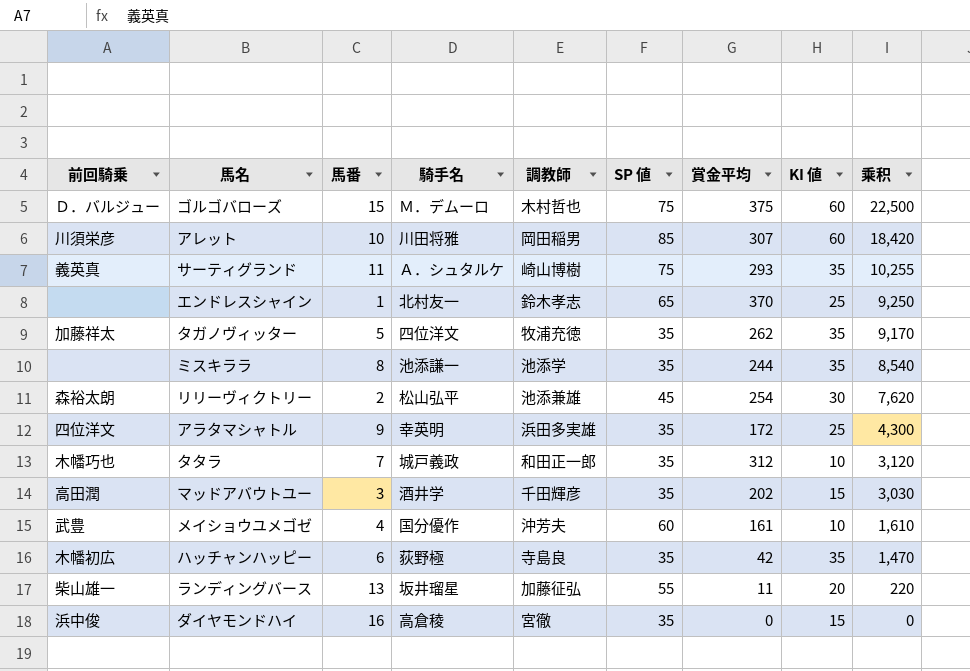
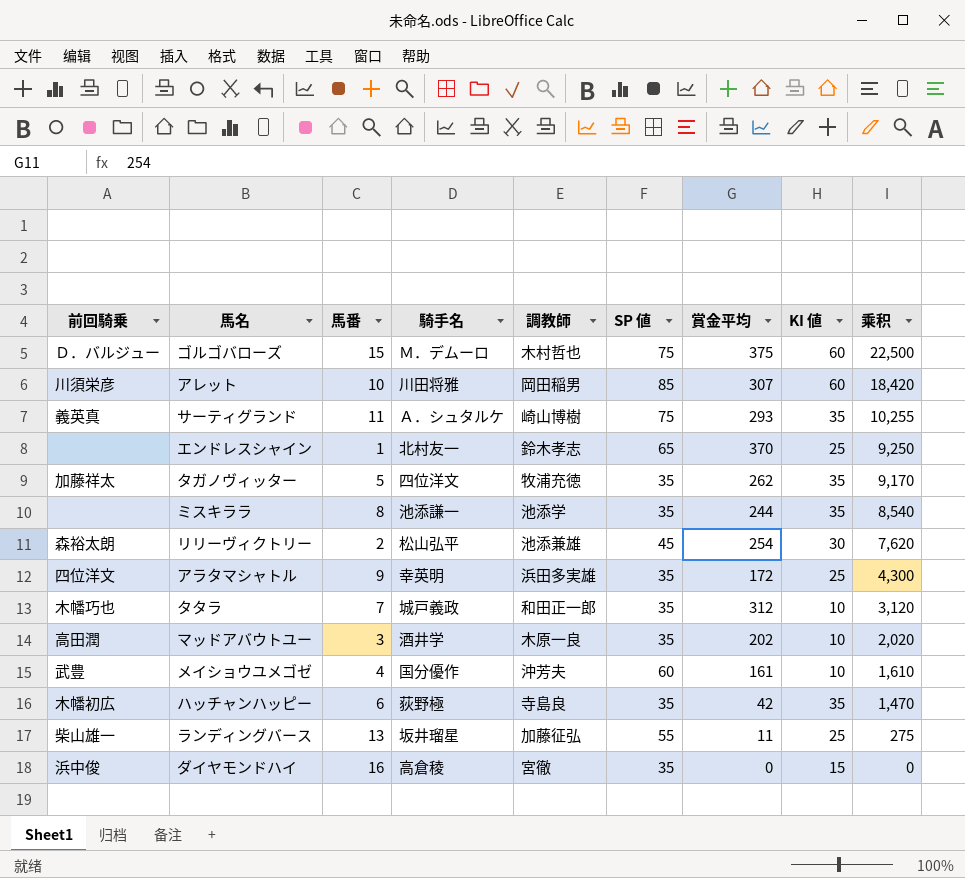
マッドアバウトユー | 調教師: 千田輝彦 -> 木原一良
マッドアバウトユー | KI 値: 15 -> 10
マッドアバウトユー | 乘积: 3,030 -> 2,020
ランディングバース | KI 値: 20 -> 25
ランディングバース | 乘积: 220 -> 275

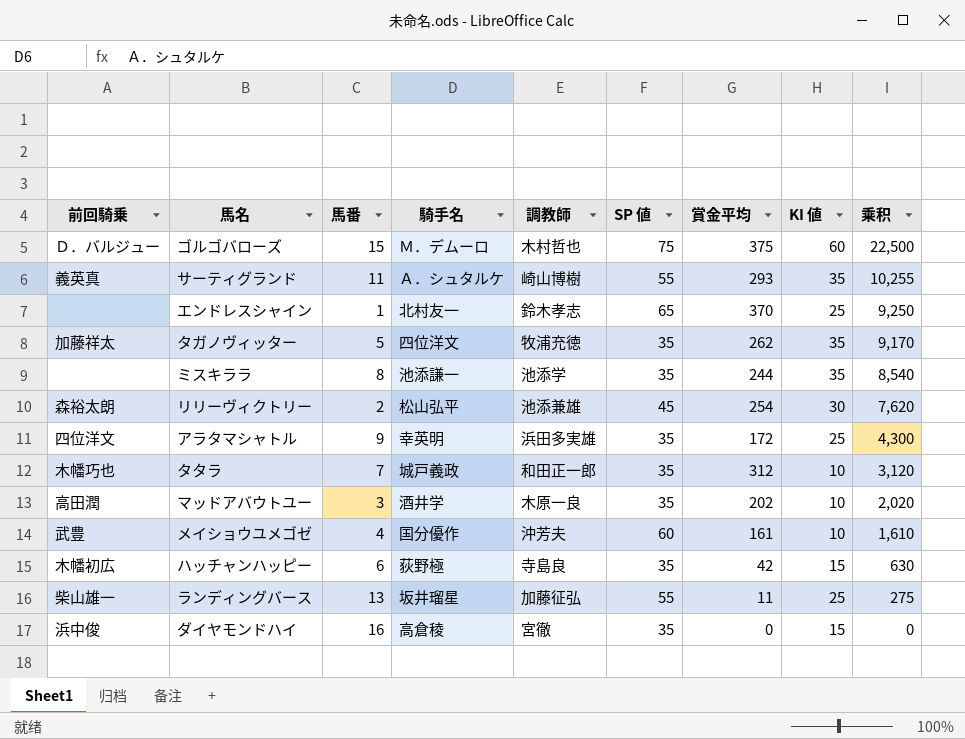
row アレット: 川須栄彦 | 10 | 川田将雅 | 岡田稲男 | 85 | 307 | 60 | 18,420 -> none
サーティグランド | SP 値: 75 -> 55
ハッチャンハッピー | KI 値: 35 -> 15
ハッチャンハッピー | 乘积: 1,470 -> 630

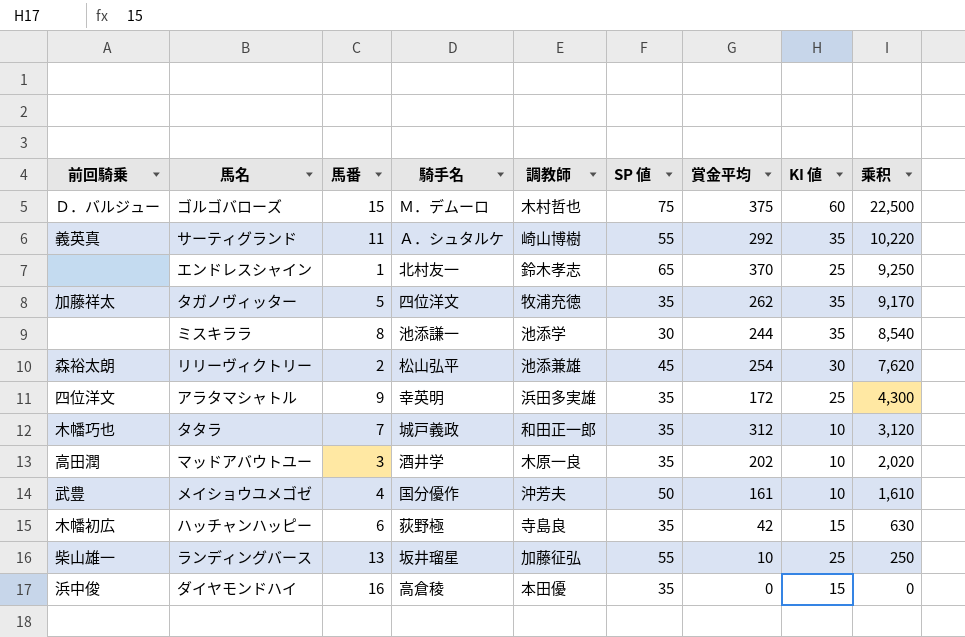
サーティグランド | 賞金平均: 293 -> 292
サーティグランド | 乘积: 10,255 -> 10,220
ミスキララ | SP 値: 35 -> 30
メイショウユメゴゼ | SP 値: 60 -> 50
ランディングバース | 賞金平均: 11 -> 10
ランディングバース | 乘积: 275 -> 250
ダイヤモンドハイ | 調教師: 宮徹 -> 本田優

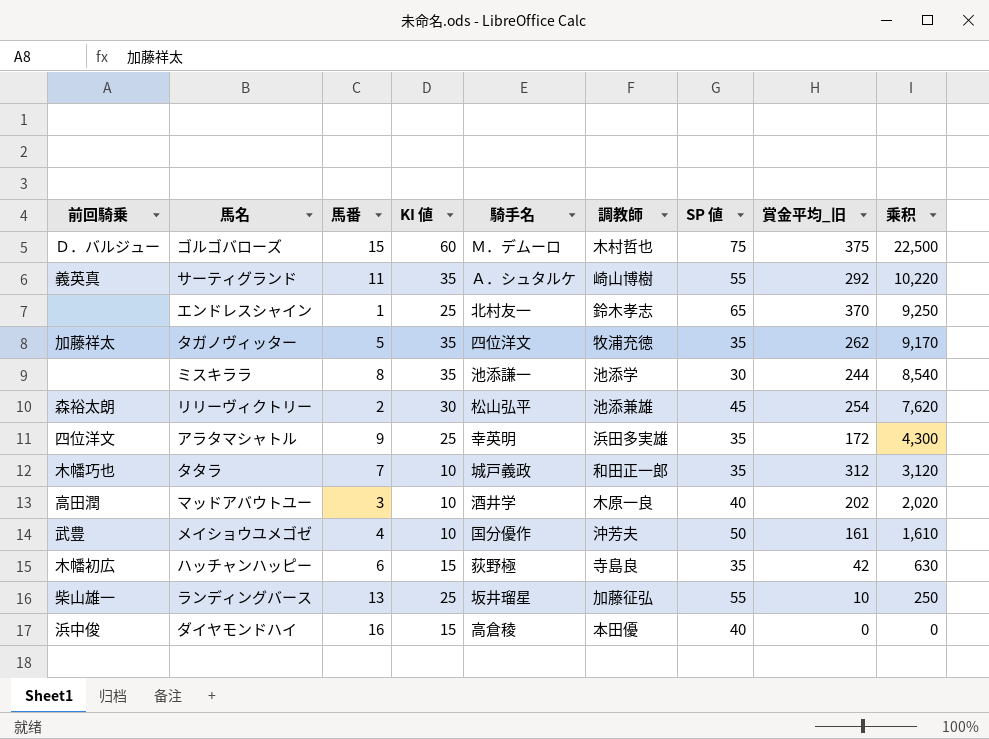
column KI 値 | position: 8 -> 4
column name: 賞金平均 -> 賞金平均_旧
マッドアバウトユー | SP 値: 35 -> 40
ダイヤモンドハイ | SP 値: 35 -> 40

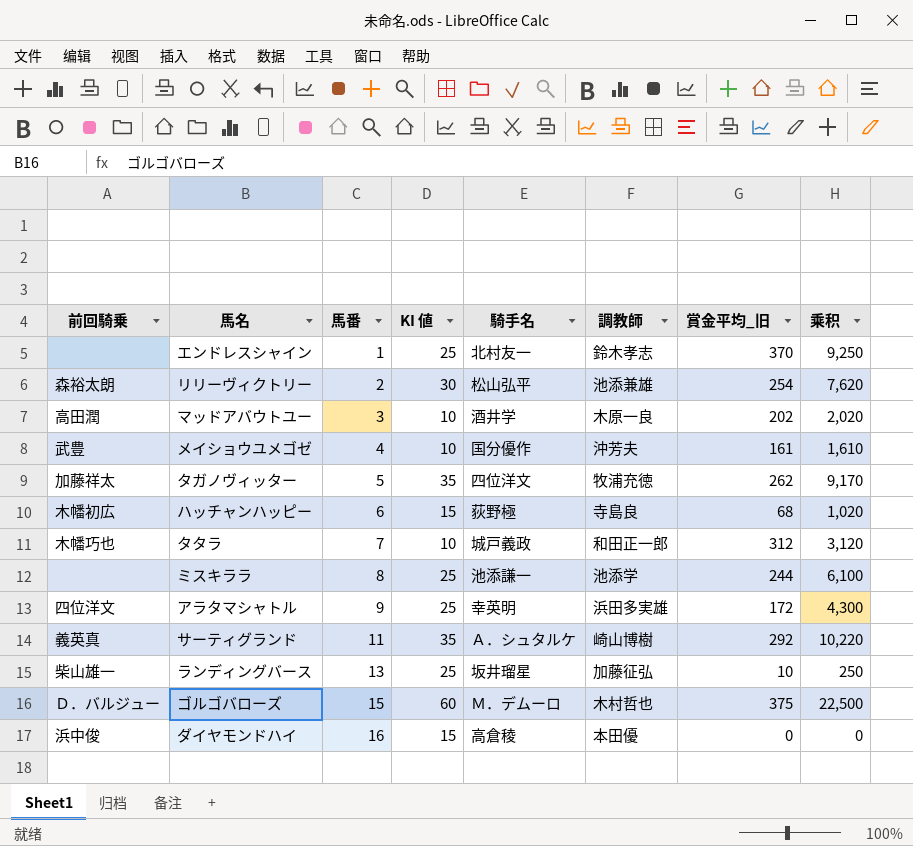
row order: 乘积 descending -> 馬番 ascending
column SP 値 | position: 7 -> none
ハッチャンハッピー | 賞金平均_旧: 42 -> 68
ハッチャンハッピー | 乘积: 630 -> 1,020
ミスキララ | KI 値: 35 -> 25
ミスキララ | 乘积: 8,540 -> 6,100

